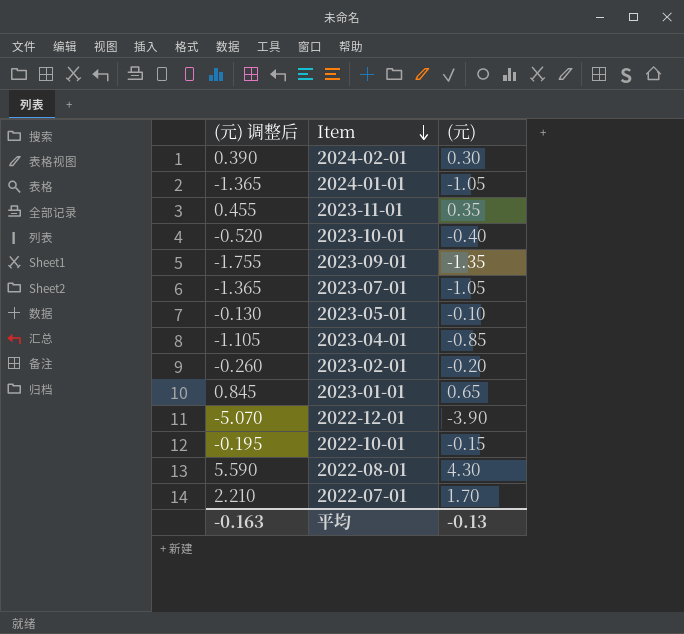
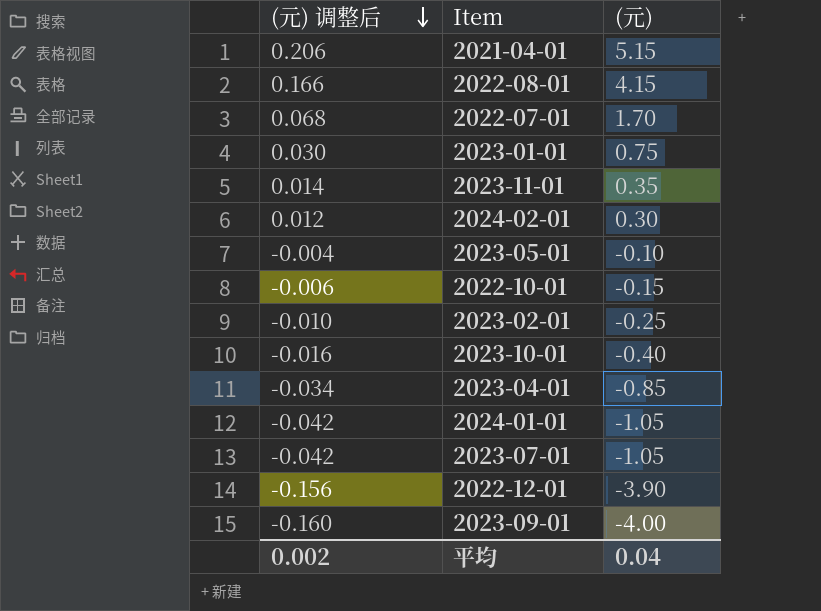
row order: Item descending -> (元) 调整后 descending
column (元) 调整后 | formula: [(元)] * 1.3 -> [(元)] * 0.04
row 2021-04-01: none -> 0.206 | 5.15
2022-08-01 | (元): 4.30 -> 4.15
2023-01-01 | (元): 0.65 -> 0.75
2023-02-01 | (元): -0.20 -> -0.25
2023-09-01 | (元): -1.35 -> -4.00
平均 | (元) 调整后: -0.163 -> 0.002
平均 | (元): -0.13 -> 0.04

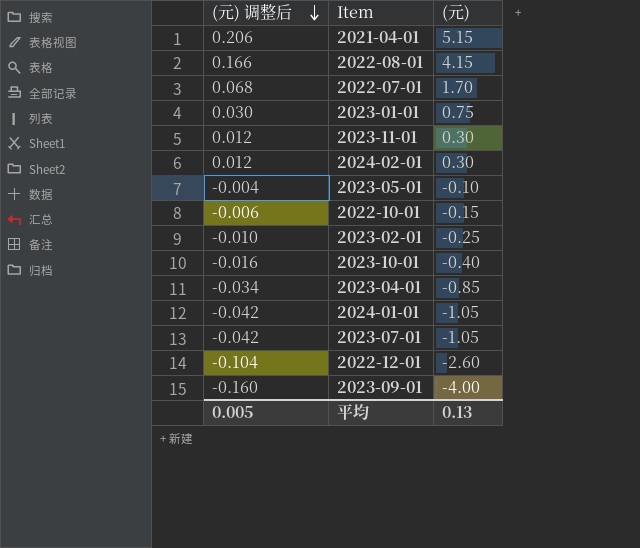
2023-11-01 | (元) 调整后: 0.014 -> 0.012
2023-11-01 | (元): 0.35 -> 0.30
2022-12-01 | (元) 调整后: -0.156 -> -0.104
2022-12-01 | (元): -3.90 -> -2.60
平均 | (元) 调整后: 0.002 -> 0.005
平均 | (元): 0.04 -> 0.13

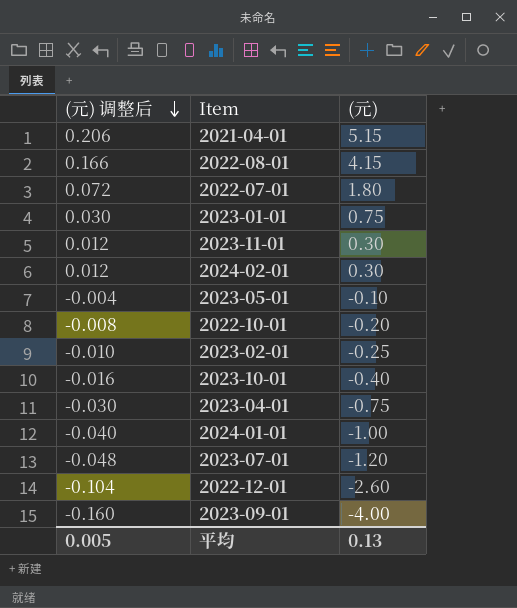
2022-07-01 | (元) 调整后: 0.068 -> 0.072
2022-07-01 | (元): 1.70 -> 1.80
2022-10-01 | (元) 调整后: -0.006 -> -0.008
2022-10-01 | (元): -0.15 -> -0.20
2023-04-01 | (元) 调整后: -0.034 -> -0.030
2023-04-01 | (元): -0.85 -> -0.75
2024-01-01 | (元) 调整后: -0.042 -> -0.040
2024-01-01 | (元): -1.05 -> -1.00
2023-07-01 | (元) 调整后: -0.042 -> -0.048
2023-07-01 | (元): -1.05 -> -1.20

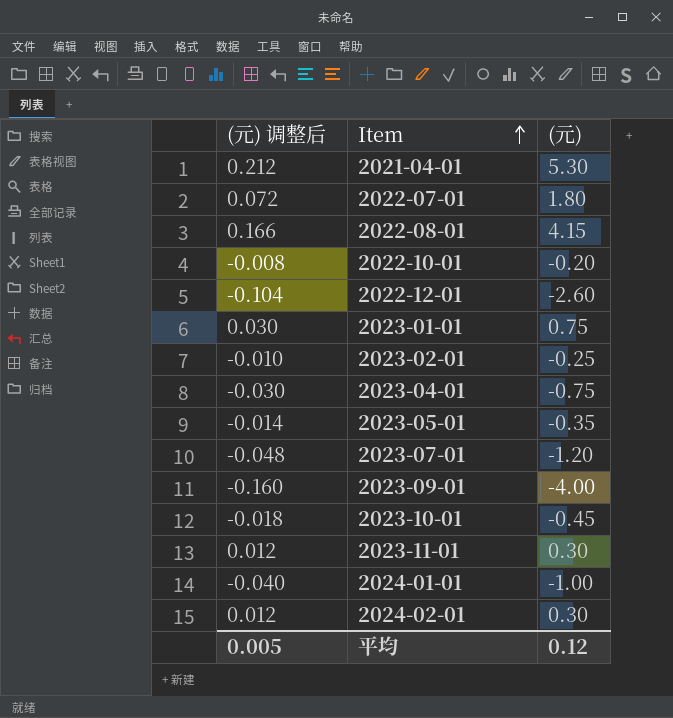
row order: (元) 调整后 descending -> Item ascending
2021-04-01 | (元) 调整后: 0.206 -> 0.212
2021-04-01 | (元): 5.15 -> 5.30
2023-05-01 | (元) 调整后: -0.004 -> -0.014
2023-05-01 | (元): -0.10 -> -0.35
2023-10-01 | (元) 调整后: -0.016 -> -0.018
2023-10-01 | (元): -0.40 -> -0.45
平均 | (元): 0.13 -> 0.12

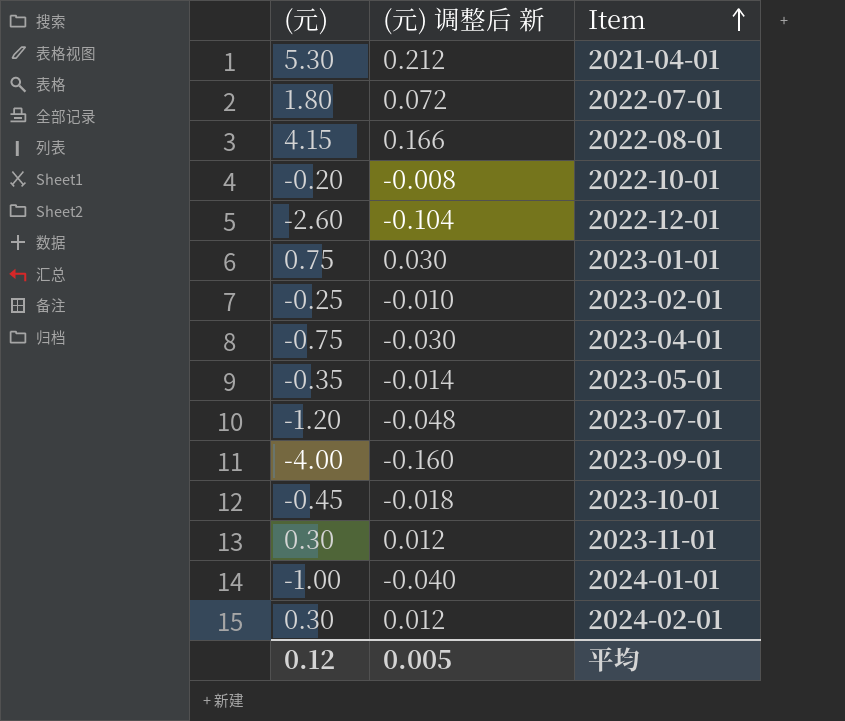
column (元) | position: 3 -> 1
column name: (元) 调整后 -> (元) 调整后 新

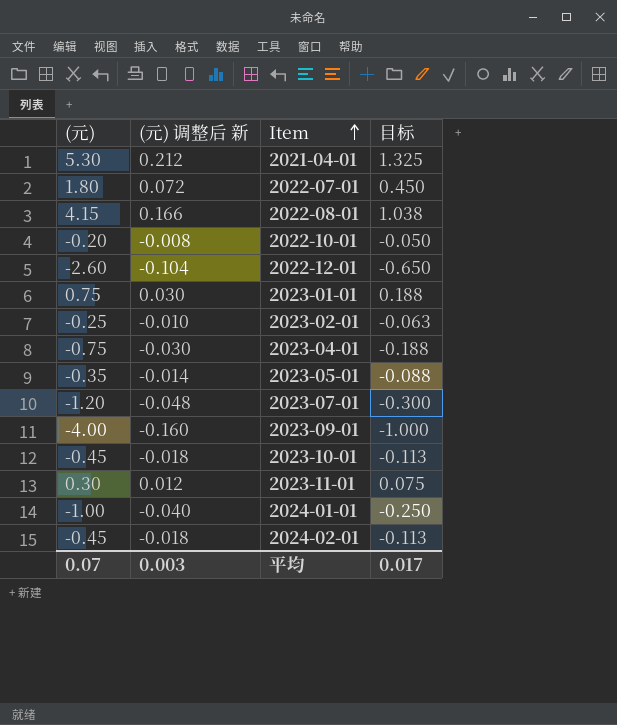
column 目标 | formula: none -> [(元)] * 0.25
2024-02-01 | (元): 0.30 -> -0.45
2024-02-01 | (元) 调整后 新: 0.012 -> -0.018
平均 | (元): 0.12 -> 0.07
平均 | (元) 调整后 新: 0.005 -> 0.003

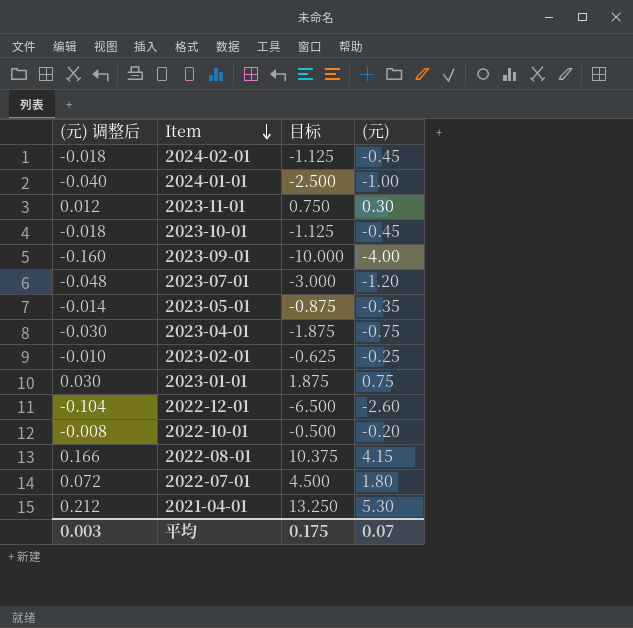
row order: Item ascending -> Item descending
column name: (元) 调整后 新 -> (元) 调整后
column 目标 | formula: [(元)] * 0.25 -> [(元)] * 2.5
column (元) | position: 1 -> 4
平均 | 目标: 0.017 -> 0.175

